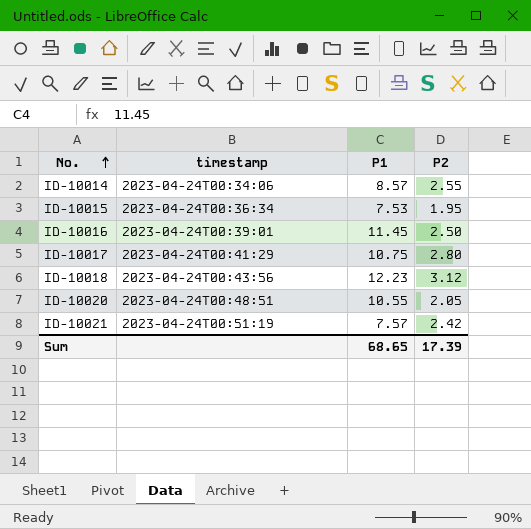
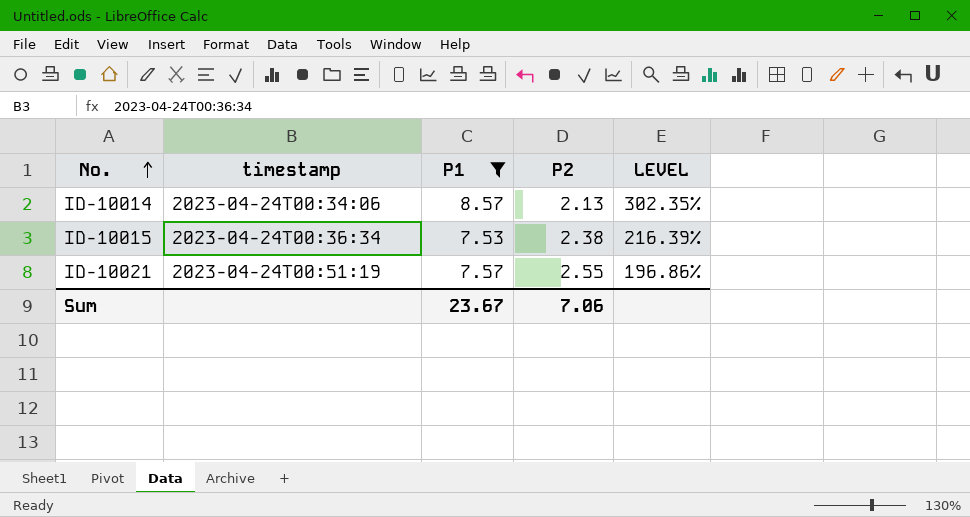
filter: none -> P1 <= 8.57
column LEVEL | formula: none -> ([P1] - [P2]) / [P2]
ID-10014 | P2: 2.55 -> 2.13
ID-10015 | P2: 1.95 -> 2.38
ID-10021 | P2: 2.42 -> 2.55
Sum | P1: 68.65 -> 23.67
Sum | P2: 17.39 -> 7.06

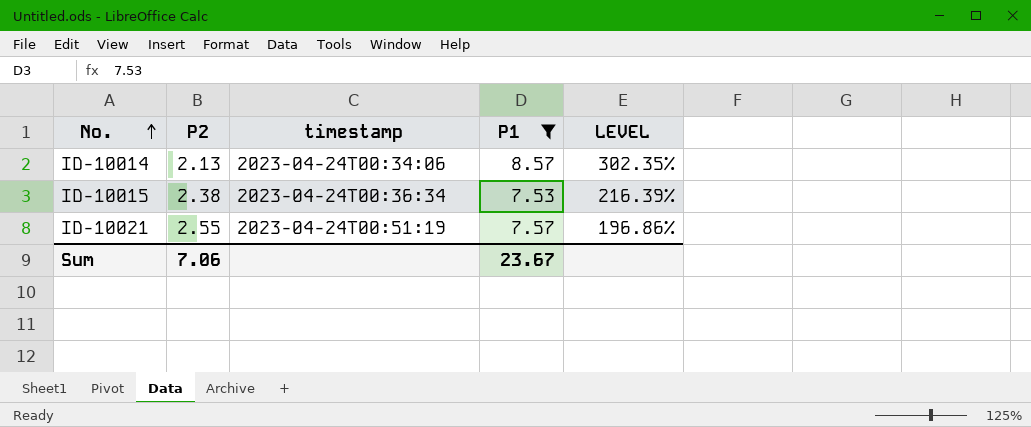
column P2 | position: 4 -> 2

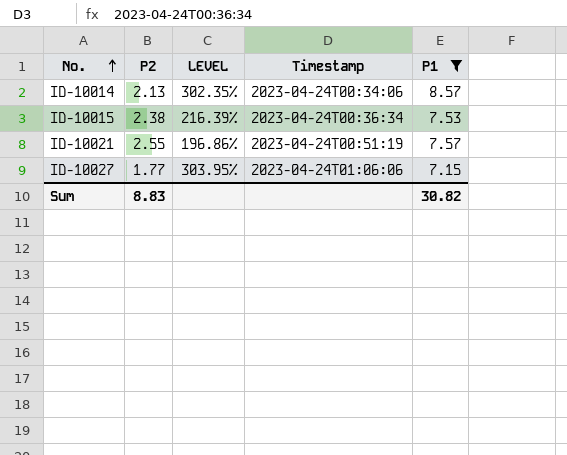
column LEVEL | position: 5 -> 3
column name: timestamp -> Timestamp
row ID-10027: none -> 1.77 | 303.95% | 2023-04-24T01:06:06 | 7.15
Sum | P2: 7.06 -> 8.83
Sum | P1: 23.67 -> 30.82

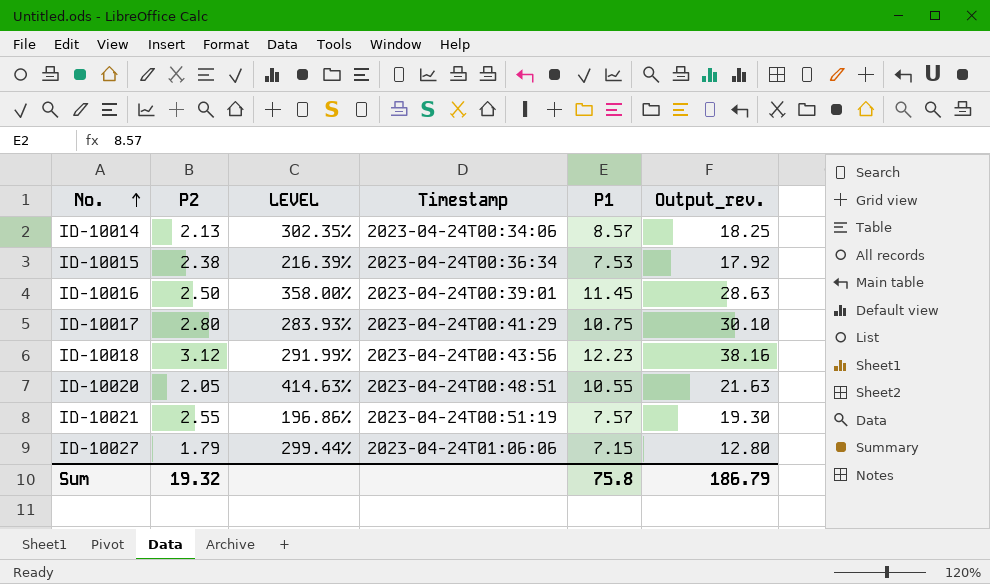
filter: P1 <= 8.57 -> none
column Output_rev. | formula: none -> [P2] * [P1]
ID-10027 | P2: 1.77 -> 1.79
ID-10027 | LEVEL: 303.95% -> 299.44%
Sum | P2: 8.83 -> 19.32
Sum | P1: 30.82 -> 75.8

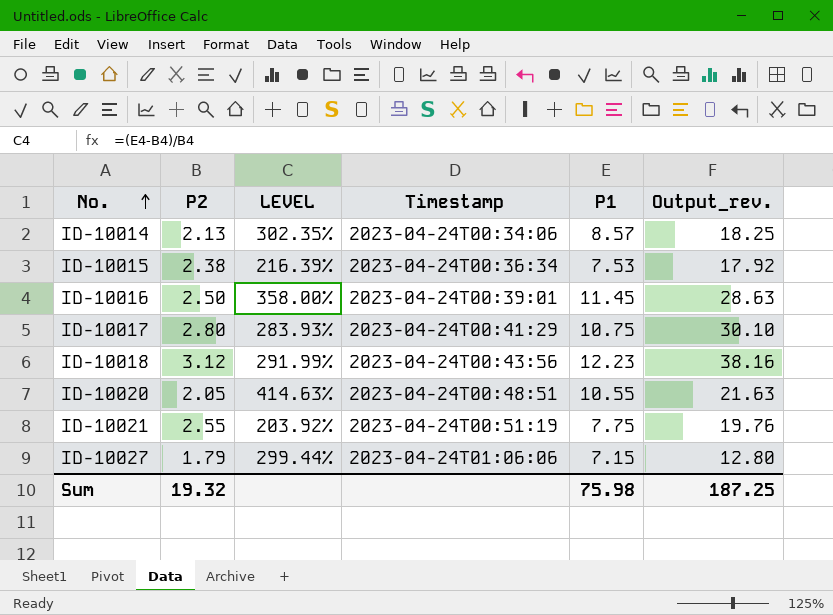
ID-10021 | LEVEL: 196.86% -> 203.92%
ID-10021 | P1: 7.57 -> 7.75
ID-10021 | Output_rev.: 19.30 -> 19.76
Sum | P1: 75.8 -> 75.98
Sum | Output_rev.: 186.79 -> 187.25

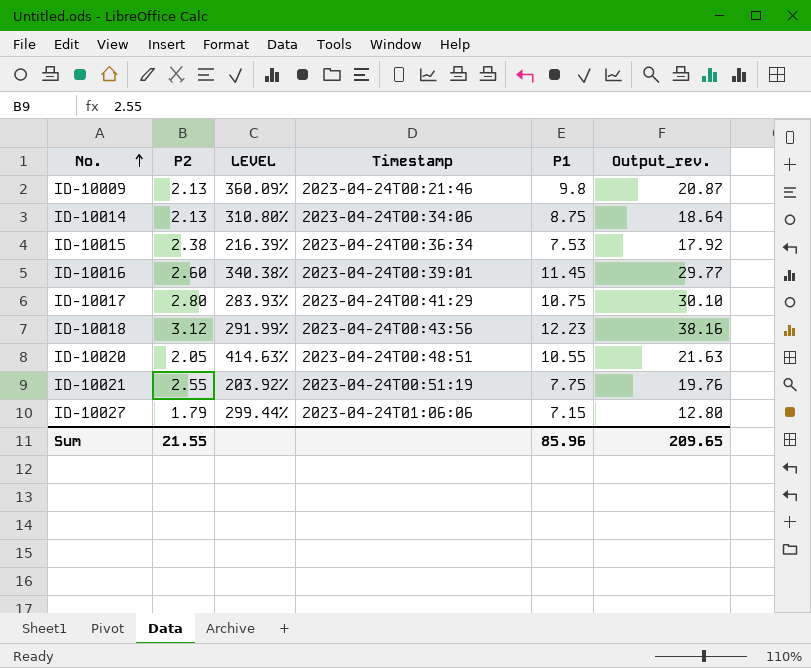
row ID-10009: none -> 2.13 | 360.09% | 2023-04-24T00:21:46 | 9.8 | 20.87
ID-10014 | LEVEL: 302.35% -> 310.80%
ID-10014 | P1: 8.57 -> 8.75
ID-10014 | Output_rev.: 18.25 -> 18.64
ID-10016 | P2: 2.50 -> 2.60
ID-10016 | LEVEL: 358.00% -> 340.38%
ID-10016 | Output_rev.: 28.63 -> 29.77
Sum | P2: 19.32 -> 21.55
Sum | P1: 75.98 -> 85.96
Sum | Output_rev.: 187.25 -> 209.65

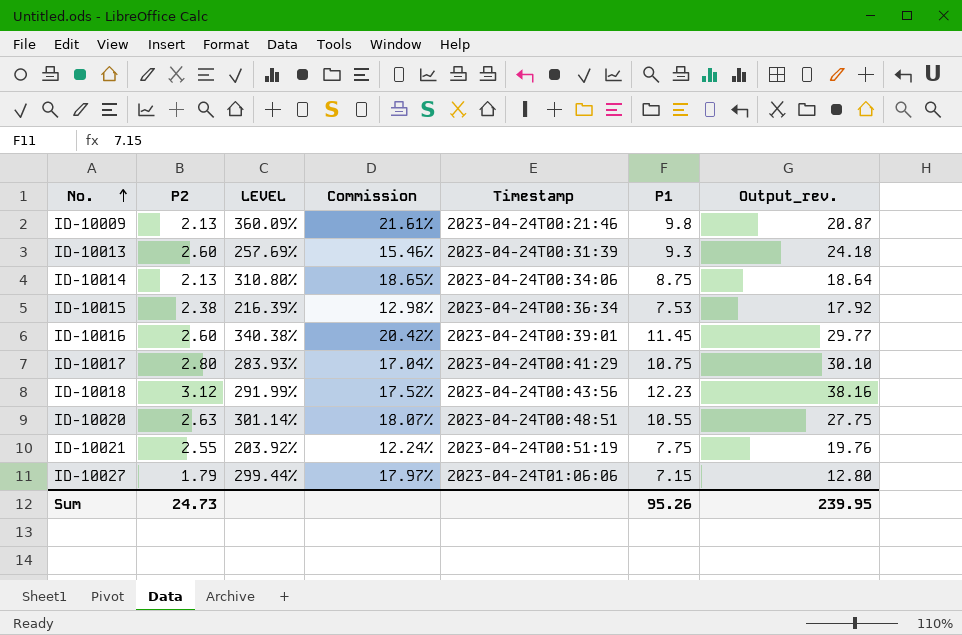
column Commission | formula: none -> [LEVEL] * 0.06
row ID-10013: none -> 2.60 | 257.69% | 15.46% | 2023-04-24T00:31:39 | 9.3 | 24.18
ID-10020 | P2: 2.05 -> 2.63
ID-10020 | LEVEL: 414.63% -> 301.14%
ID-10020 | Output_rev.: 21.63 -> 27.75
Sum | P2: 21.55 -> 24.73
Sum | P1: 85.96 -> 95.26
Sum | Output_rev.: 209.65 -> 239.95

